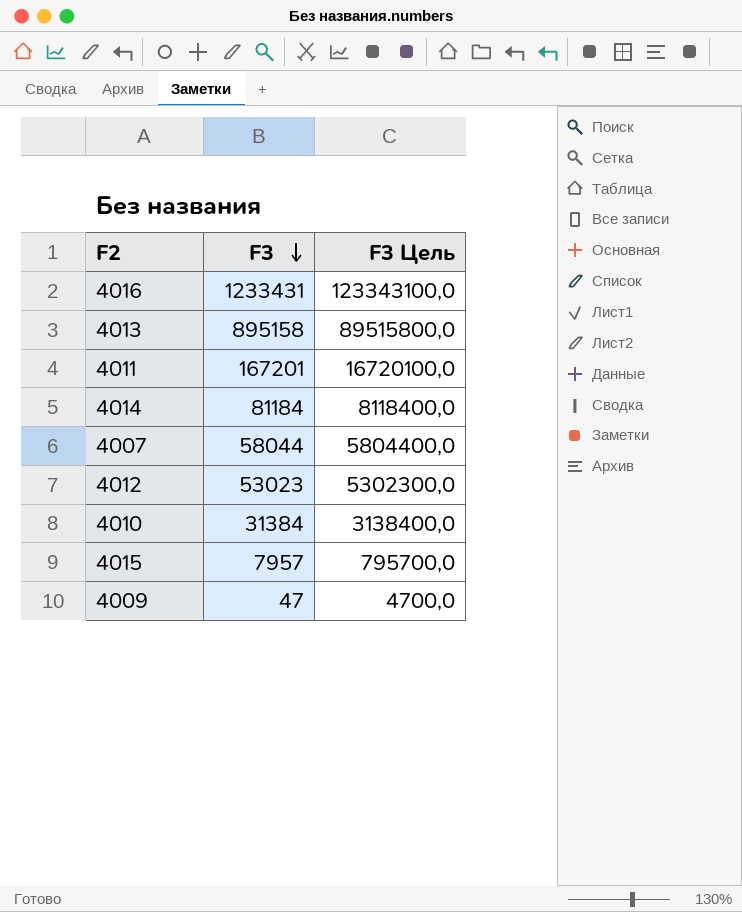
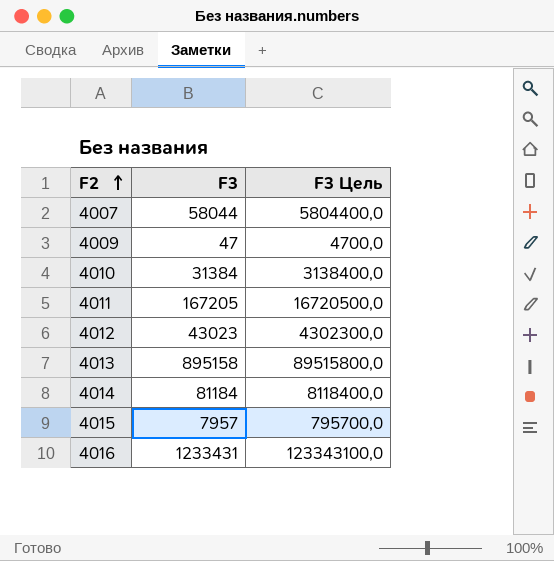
row order: F3 descending -> F2 ascending
4011 | F3: 167201 -> 167205
4011 | F3 Цель: 16720100,0 -> 16720500,0
4012 | F3: 53023 -> 43023
4012 | F3 Цель: 5302300,0 -> 4302300,0

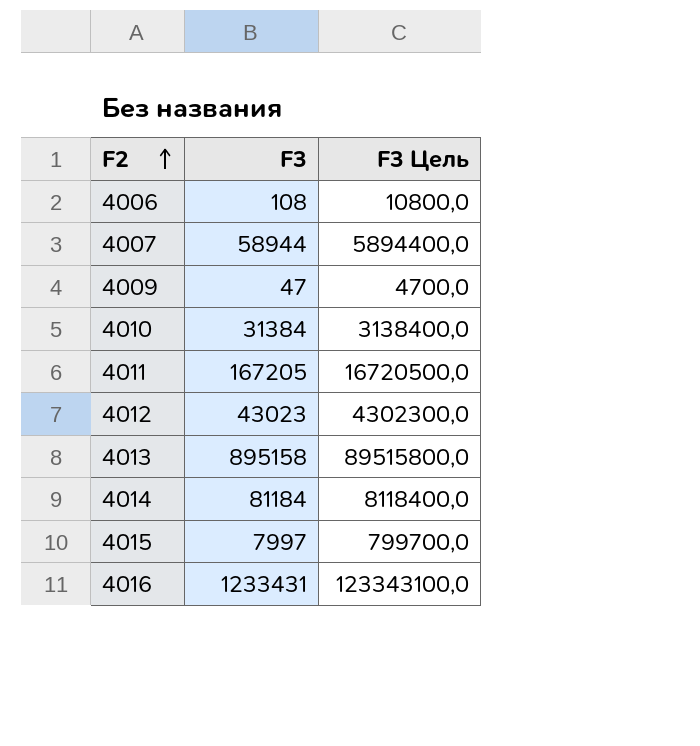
row 4006: none -> 108 | 10800,0
4007 | F3: 58044 -> 58944
4007 | F3 Цель: 5804400,0 -> 5894400,0
4015 | F3: 7957 -> 7997
4015 | F3 Цель: 795700,0 -> 799700,0

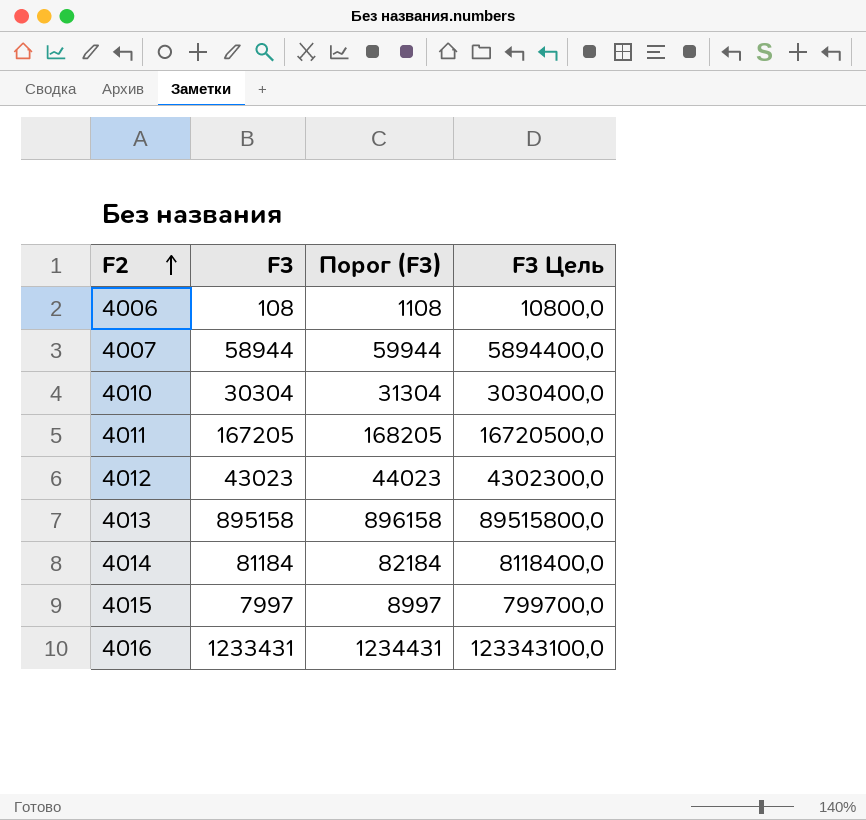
column Порог (F3) | formula: none -> [F3] + 1000
row 4009: 47 | 4700,0 -> none
4010 | F3: 31384 -> 30304
4010 | F3 Цель: 3138400,0 -> 3030400,0

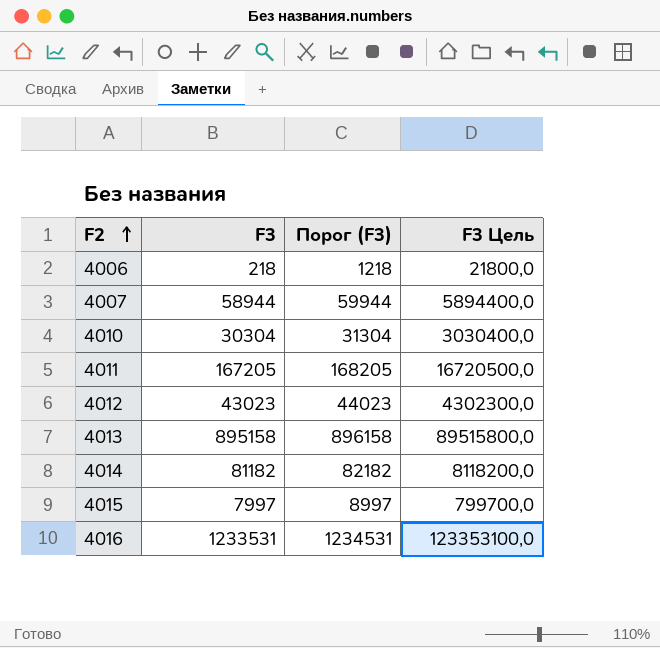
4006 | F3: 108 -> 218
4006 | Порог (F3): 1108 -> 1218
4006 | F3 Цель: 10800,0 -> 21800,0
4014 | F3: 81184 -> 81182
4014 | Порог (F3): 82184 -> 82182
4014 | F3 Цель: 8118400,0 -> 8118200,0
4016 | F3: 1233431 -> 1233531
4016 | Порог (F3): 1234431 -> 1234531
4016 | F3 Цель: 123343100,0 -> 123353100,0

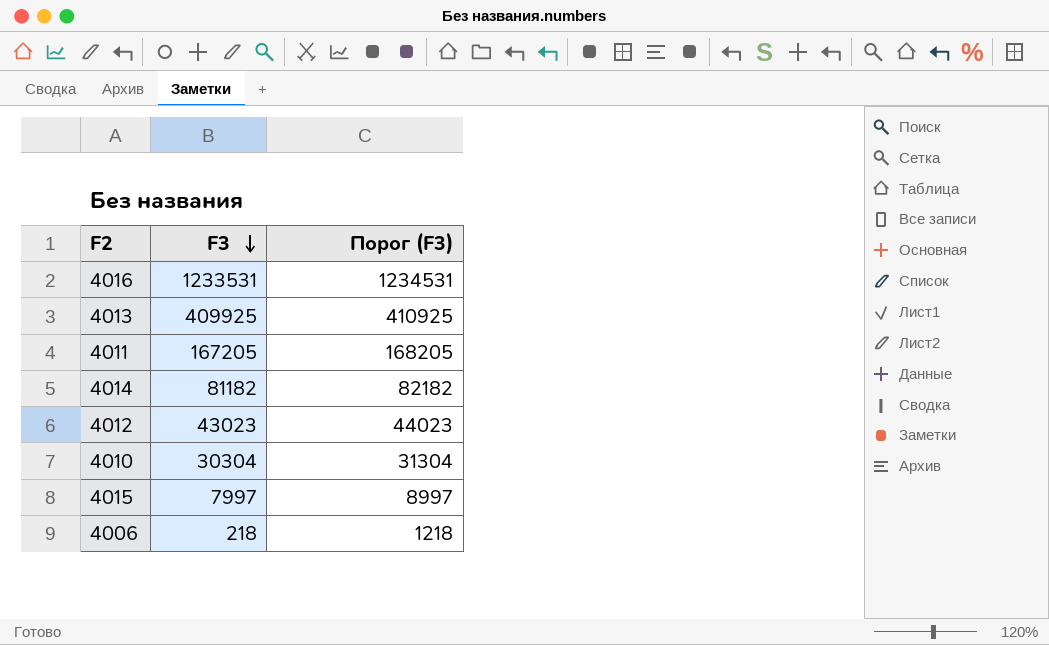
row order: F2 ascending -> F3 descending
column F3 Цель | formula: [F3] * 100 -> none
row 4007: 58944 | 59944 | 5894400,0 -> none
4013 | F3: 895158 -> 409925
4013 | Порог (F3): 896158 -> 410925

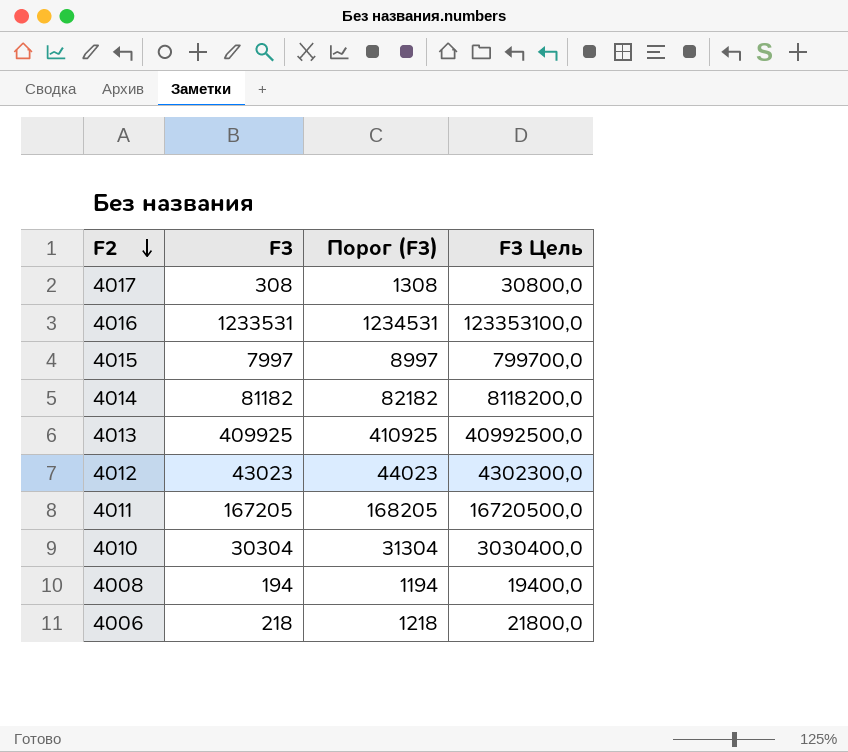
row order: F3 descending -> F2 descending
column F3 Цель | formula: none -> [F3] * 100
row 4017: none -> 308 | 1308 | 30800,0
row 4008: none -> 194 | 1194 | 19400,0

